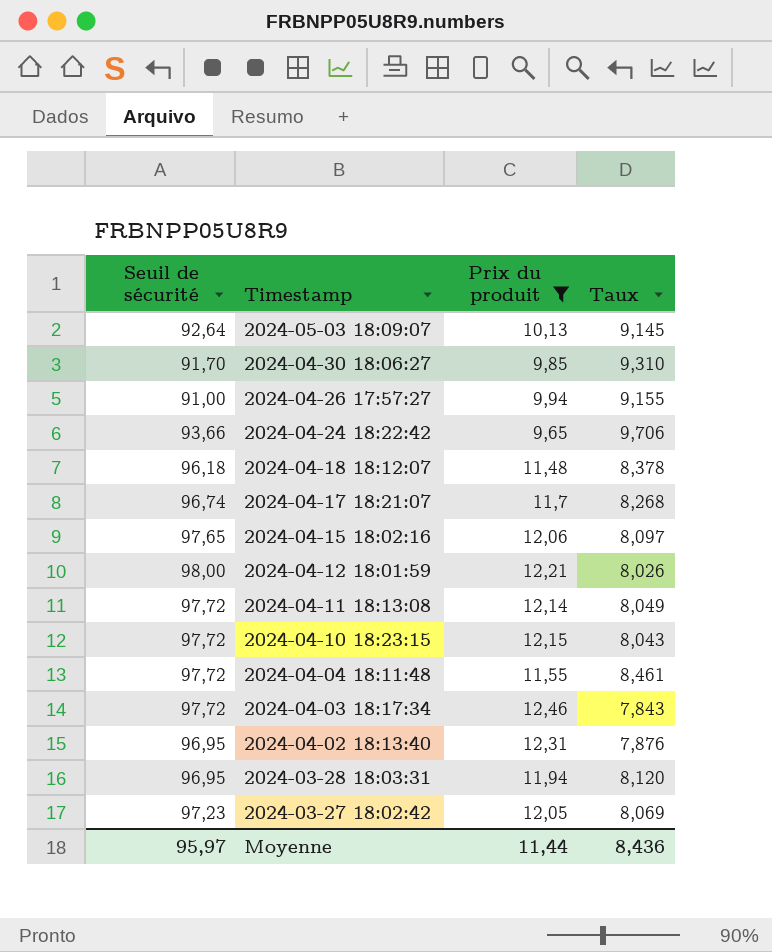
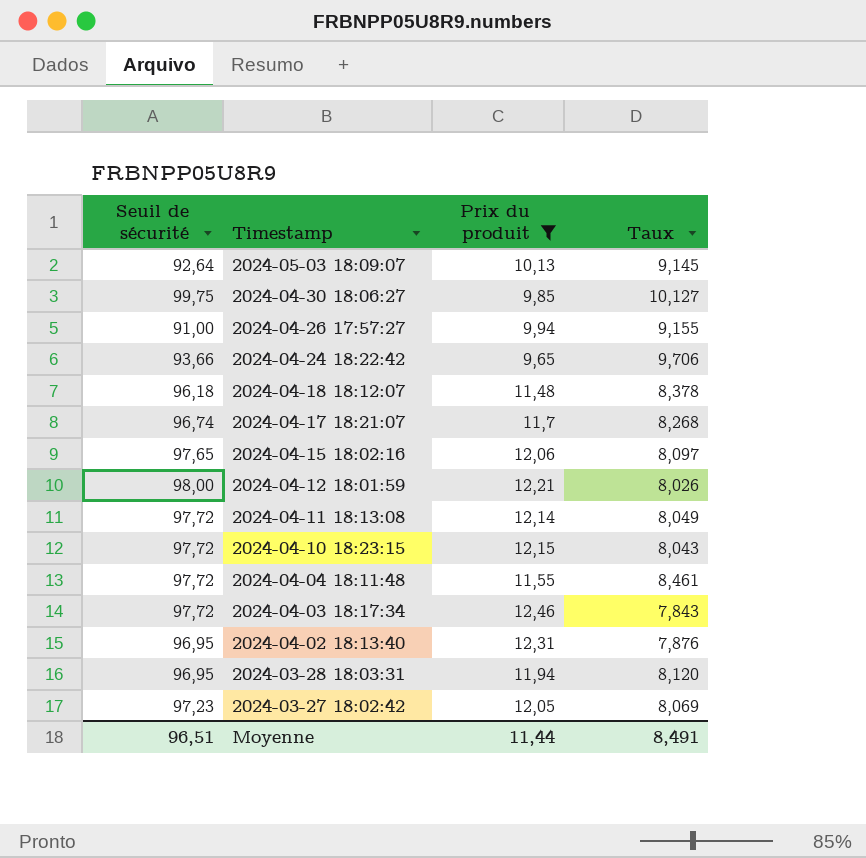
2024-04-30 18:06:27 | Seuil de sécurité: 91,70 -> 99,75
2024-04-30 18:06:27 | Taux: 9,310 -> 10,127
Moyenne | Seuil de sécurité: 95,97 -> 96,51
Moyenne | Taux: 8,436 -> 8,491

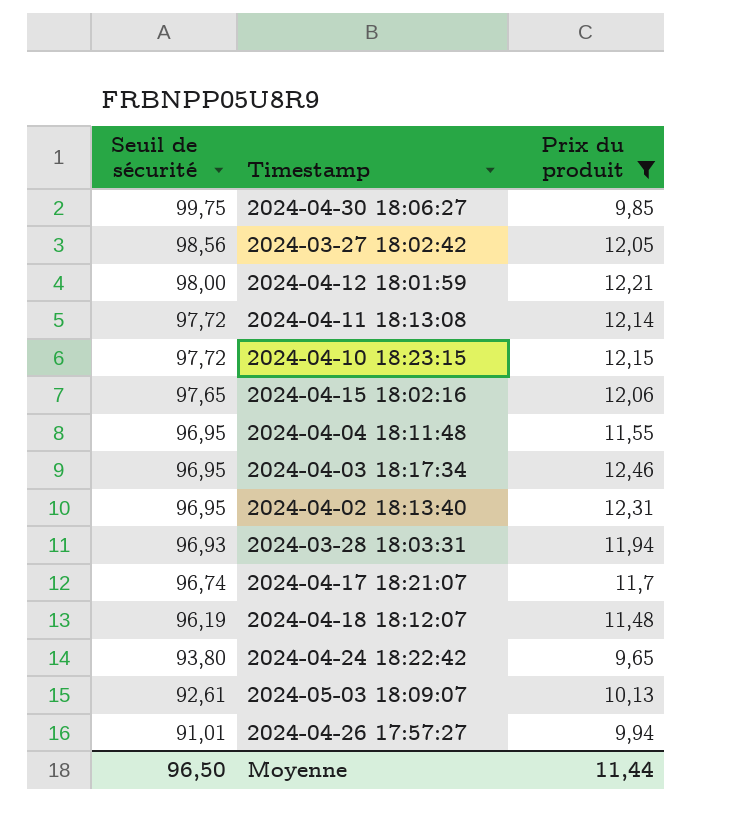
row order: Timestamp descending -> Seuil de sécurité descending
column Taux | formula: [Seuil de sécurité] / [Prix du produit] -> none
2024-03-27 18:02:42 | Seuil de sécurité: 97,23 -> 98,56
2024-04-04 18:11:48 | Seuil de sécurité: 97,72 -> 96,95
2024-04-03 18:17:34 | Seuil de sécurité: 97,72 -> 96,95
2024-03-28 18:03:31 | Seuil de sécurité: 96,95 -> 96,93
2024-04-18 18:12:07 | Seuil de sécurité: 96,18 -> 96,19
2024-04-24 18:22:42 | Seuil de sécurité: 93,66 -> 93,80
2024-05-03 18:09:07 | Seuil de sécurité: 92,64 -> 92,61
2024-04-26 17:57:27 | Seuil de sécurité: 91,00 -> 91,01
Moyenne | Seuil de sécurité: 96,51 -> 96,50

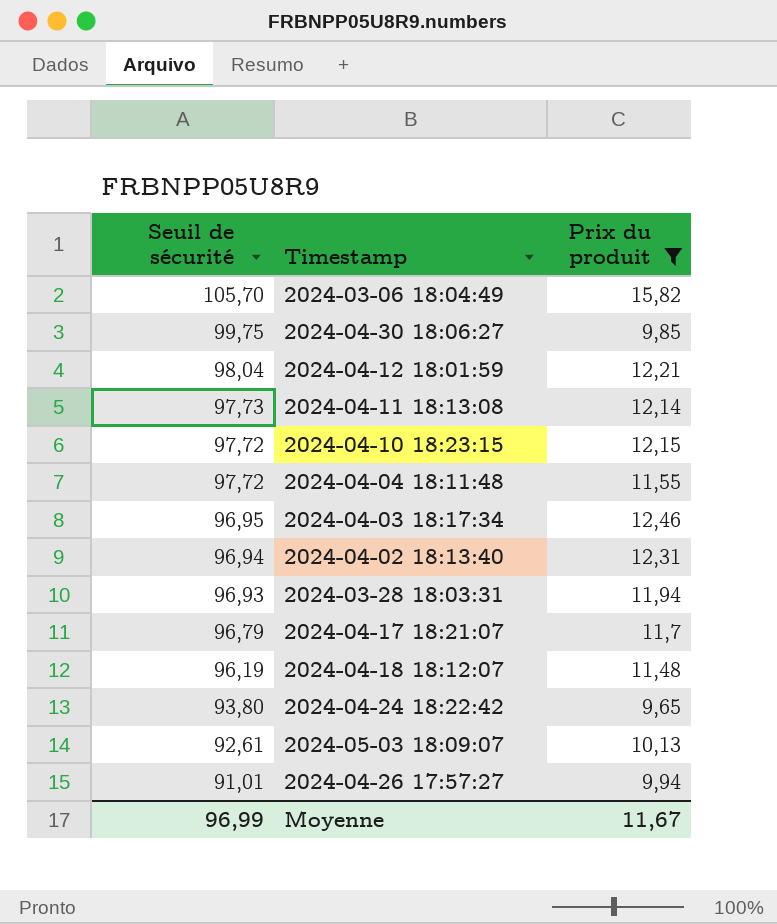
row 2024-03-27 18:02:42: 98,56 | 12,05 -> none
row 2024-04-15 18:02:16: 97,65 | 12,06 -> none
row 2024-03-06 18:04:49: none -> 105,70 | 15,82
2024-04-12 18:01:59 | Seuil de sécurité: 98,00 -> 98,04
2024-04-11 18:13:08 | Seuil de sécurité: 97,72 -> 97,73
2024-04-04 18:11:48 | Seuil de sécurité: 96,95 -> 97,72
2024-04-02 18:13:40 | Seuil de sécurité: 96,95 -> 96,94
2024-04-17 18:21:07 | Seuil de sécurité: 96,74 -> 96,79
Moyenne | Seuil de sécurité: 96,50 -> 96,99
Moyenne | Prix du produit: 11,44 -> 11,67

